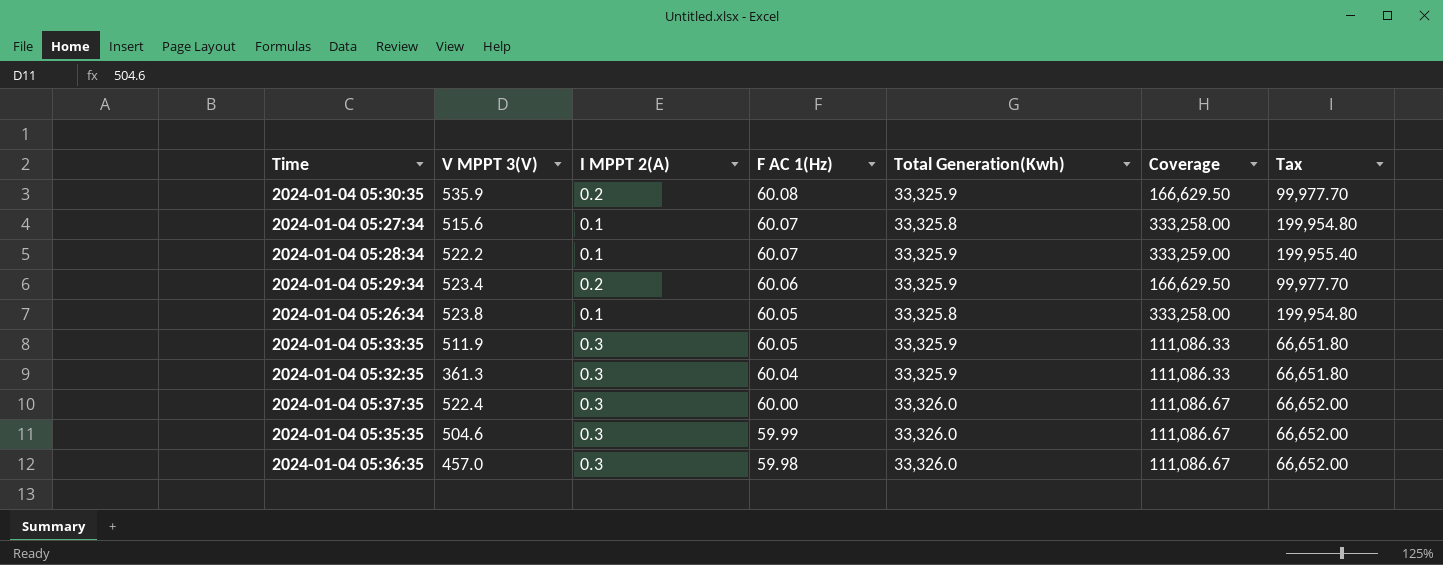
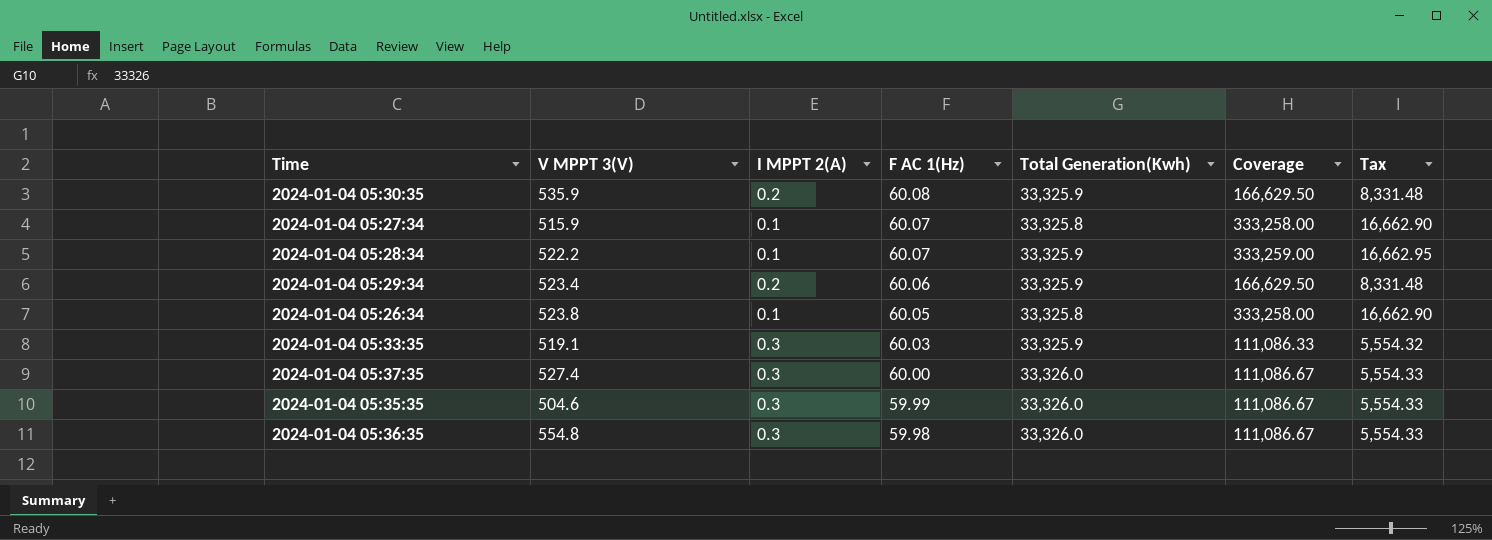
column Tax | formula: [Coverage] * 0.6 -> [Coverage] * 0.05
row 2024-01-04 05:32:35: 361.3 | 0.3 | 60.04 | 33,325.9 | 111,086.33 | 66,651.80 -> none
2024-01-04 05:27:34 | V MPPT 3(V): 515.6 -> 515.9
2024-01-04 05:33:35 | V MPPT 3(V): 511.9 -> 519.1
2024-01-04 05:33:35 | F AC 1(Hz): 60.05 -> 60.03
2024-01-04 05:37:35 | V MPPT 3(V): 522.4 -> 527.4
2024-01-04 05:36:35 | V MPPT 3(V): 457.0 -> 554.8

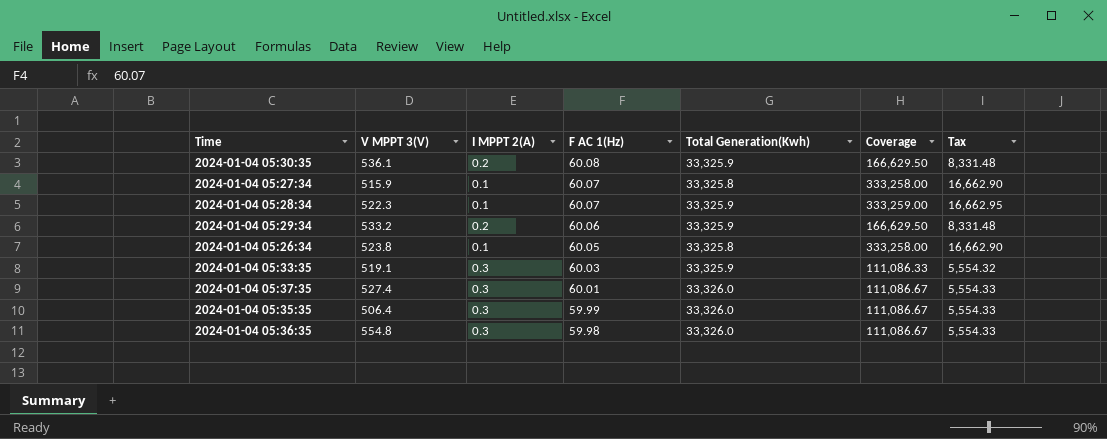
2024-01-04 05:30:35 | V MPPT 3(V): 535.9 -> 536.1
2024-01-04 05:28:34 | V MPPT 3(V): 522.2 -> 522.3
2024-01-04 05:29:34 | V MPPT 3(V): 523.4 -> 533.2
2024-01-04 05:37:35 | F AC 1(Hz): 60.00 -> 60.01
2024-01-04 05:35:35 | V MPPT 3(V): 504.6 -> 506.4

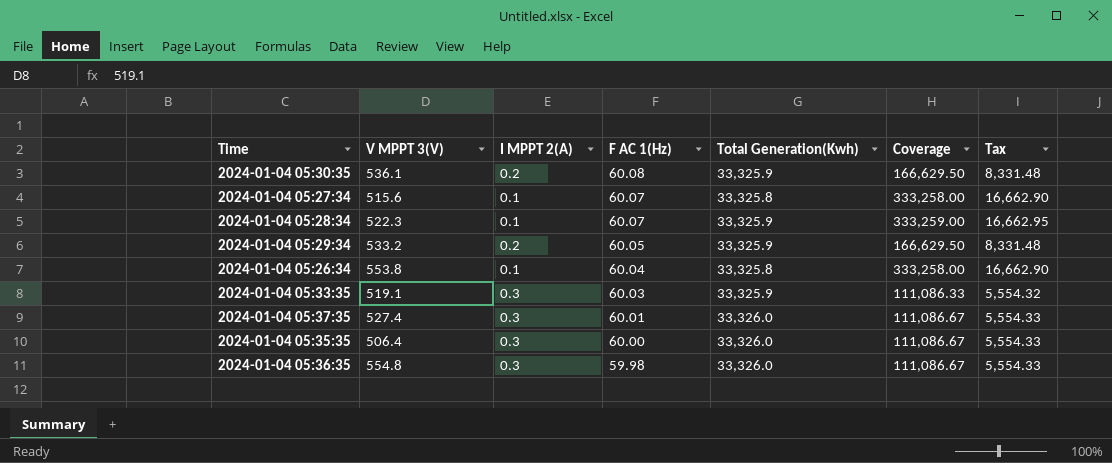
2024-01-04 05:27:34 | V MPPT 3(V): 515.9 -> 515.6
2024-01-04 05:29:34 | F AC 1(Hz): 60.06 -> 60.05
2024-01-04 05:26:34 | V MPPT 3(V): 523.8 -> 553.8
2024-01-04 05:26:34 | F AC 1(Hz): 60.05 -> 60.04
2024-01-04 05:35:35 | F AC 1(Hz): 59.99 -> 60.00

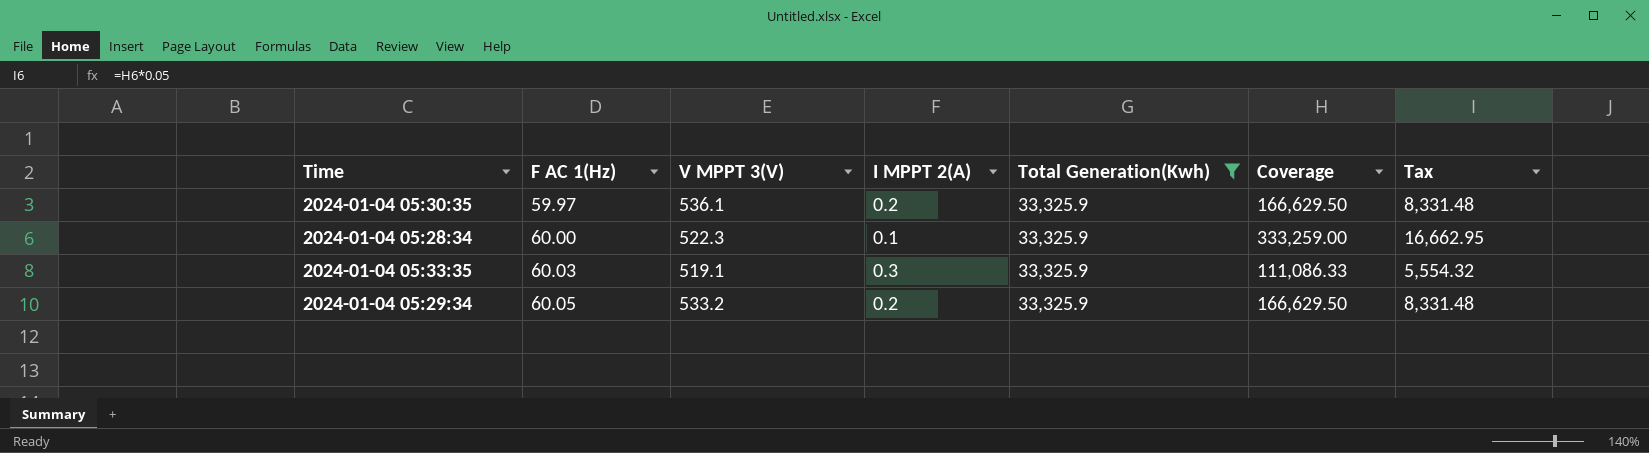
filter: none -> Total Generation(Kwh) = 33,325.9
row order: F AC 1(Hz) descending -> F AC 1(Hz) ascending
column F AC 1(Hz) | position: 4 -> 2
2024-01-04 05:30:35 | F AC 1(Hz): 60.08 -> 59.97
2024-01-04 05:28:34 | F AC 1(Hz): 60.07 -> 60.00

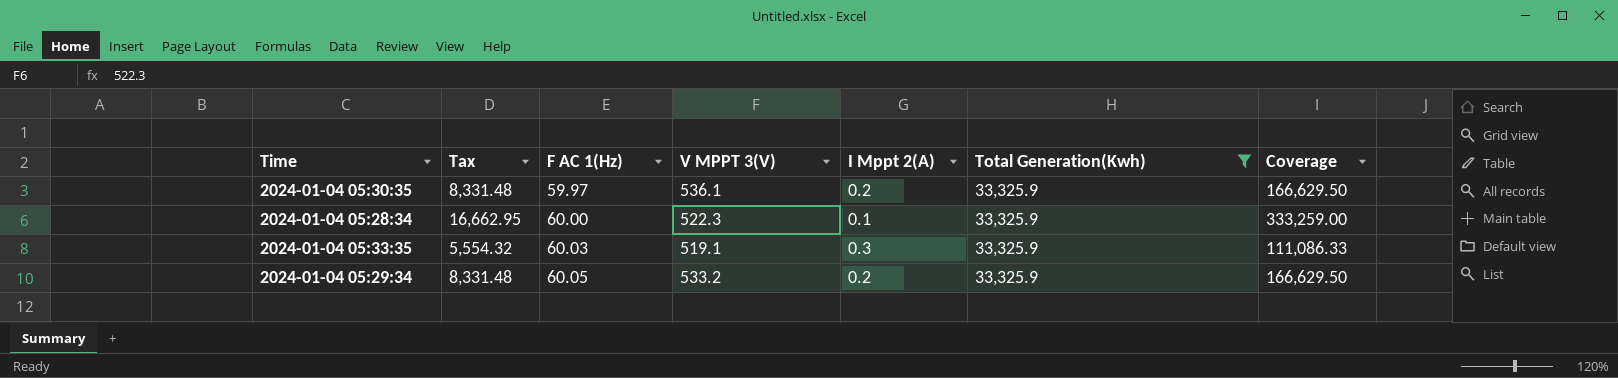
column Tax | position: 7 -> 2
column name: I MPPT 2(A) -> I Mppt 2(A)

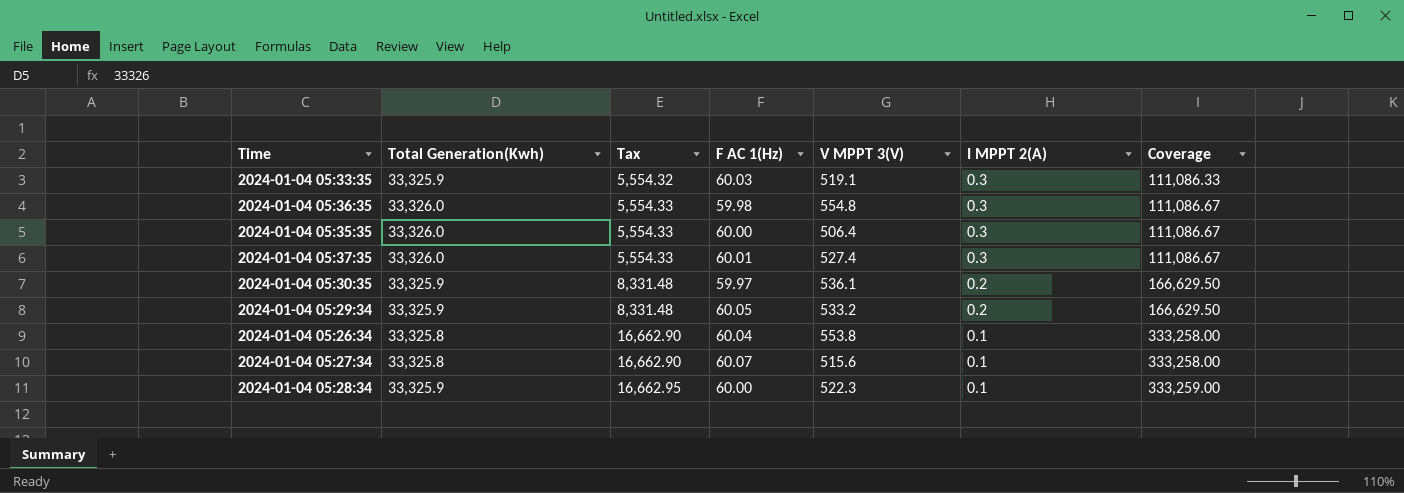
filter: Total Generation(Kwh) = 33,325.9 -> none
row order: F AC 1(Hz) ascending -> Tax ascending
column Total Generation(Kwh) | position: 6 -> 2
column name: I Mppt 2(A) -> I MPPT 2(A)

